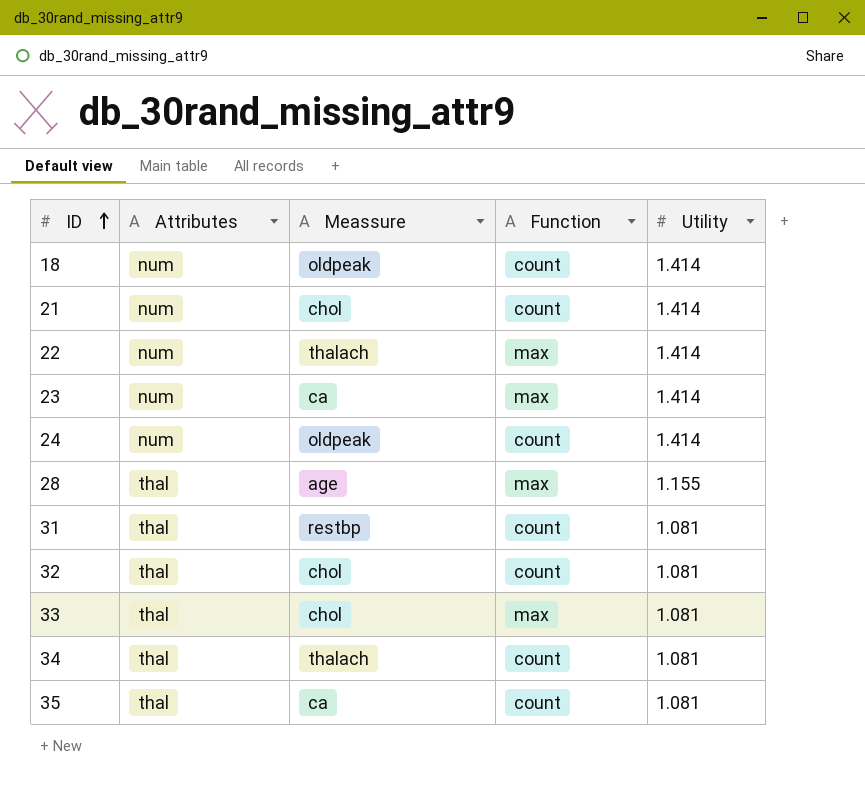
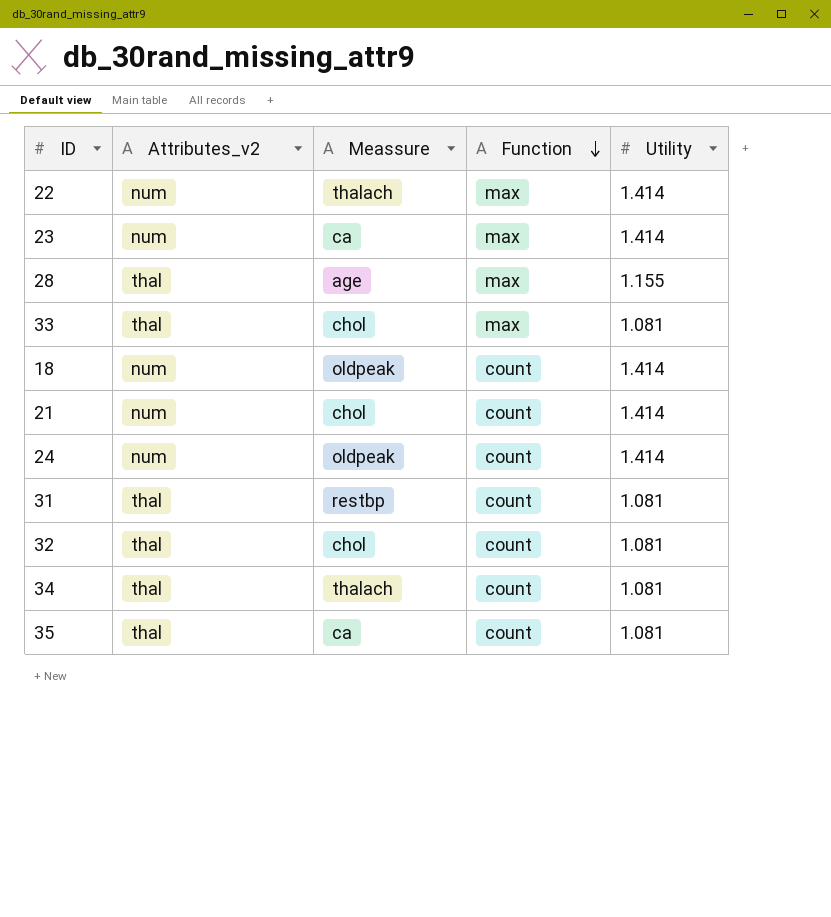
row order: ID ascending -> Function descending
column name: Attributes -> Attributes_v2

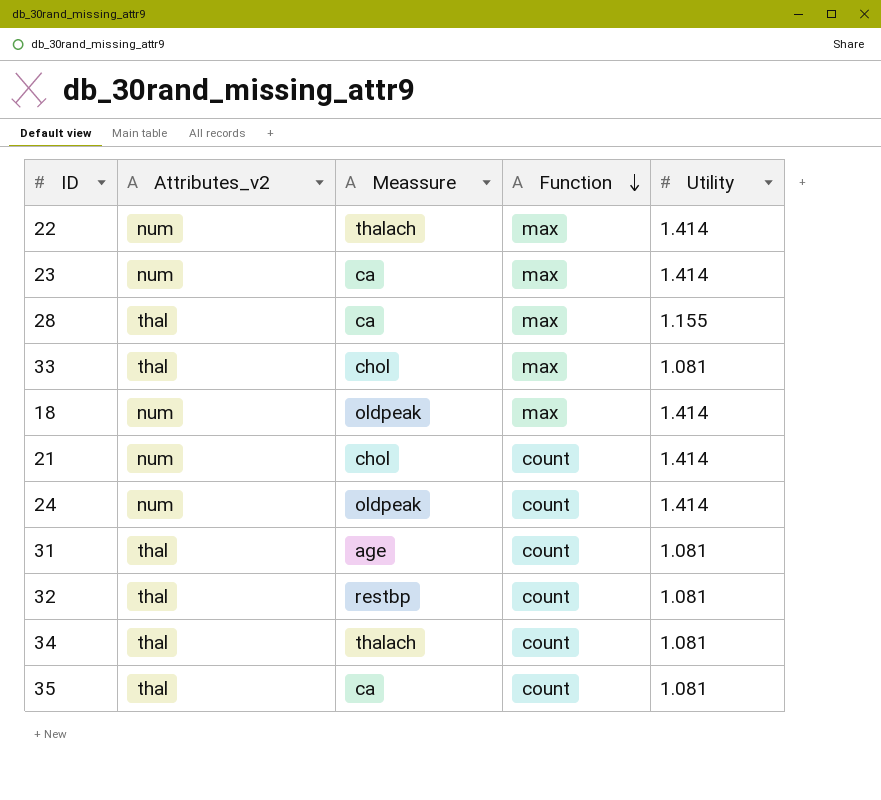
28 | Meassure: age -> ca
18 | Function: count -> max
31 | Meassure: restbp -> age
32 | Meassure: chol -> restbp

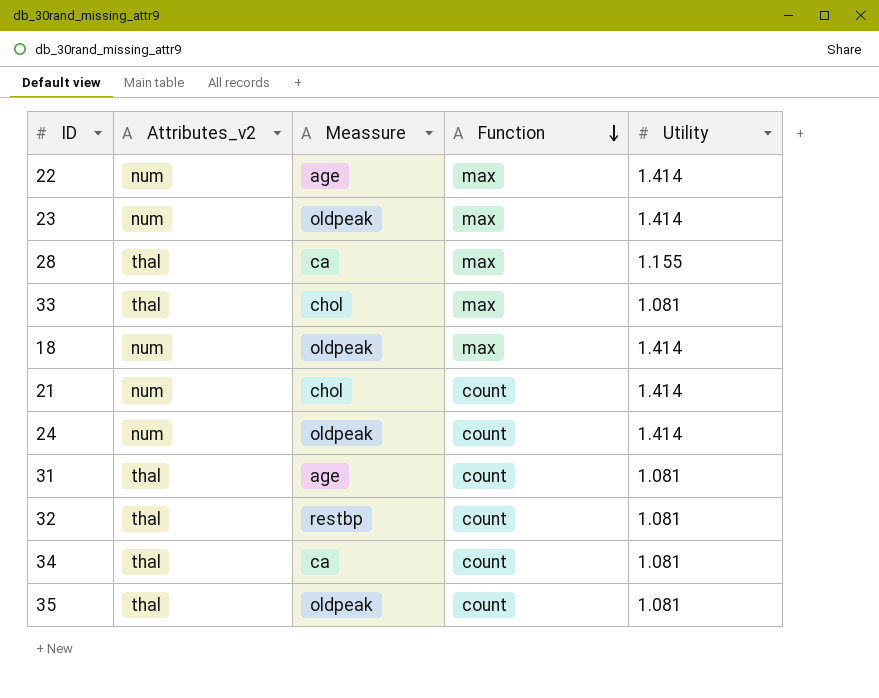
22 | Meassure: thalach -> age
23 | Meassure: ca -> oldpeak
34 | Meassure: thalach -> ca
35 | Meassure: ca -> oldpeak

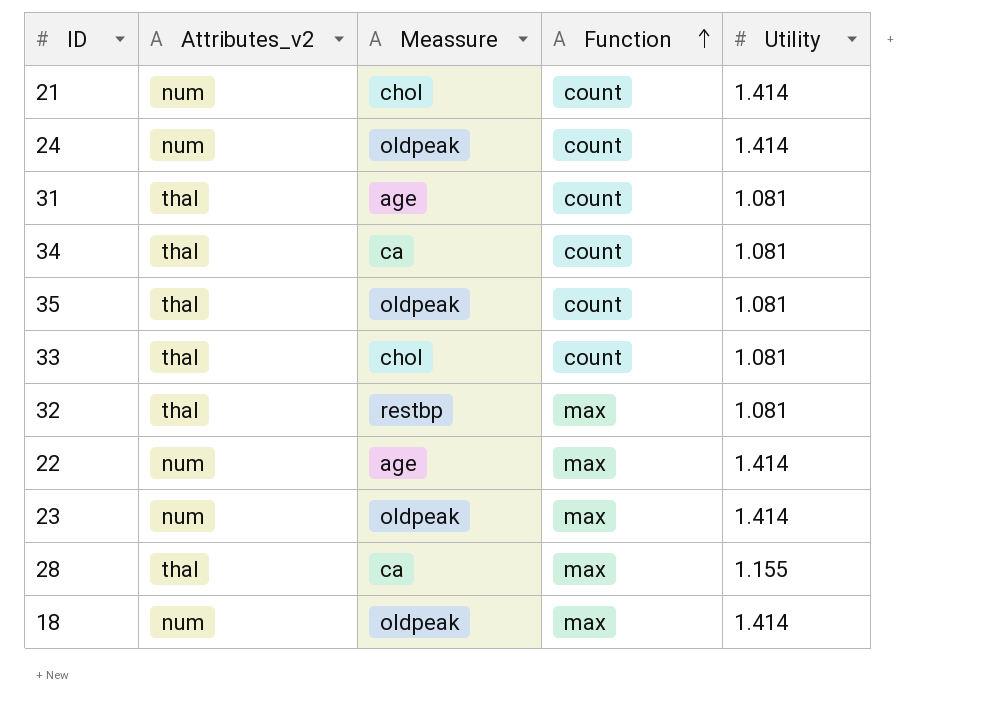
row order: Function descending -> Function ascending
33 | Function: max -> count
32 | Function: count -> max

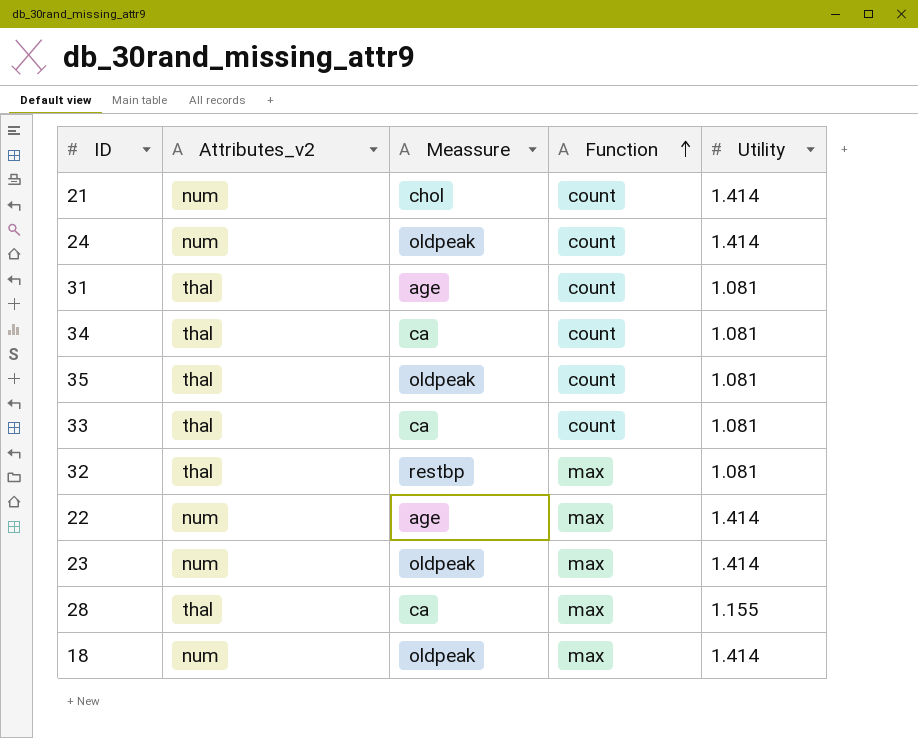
33 | Meassure: chol -> ca

